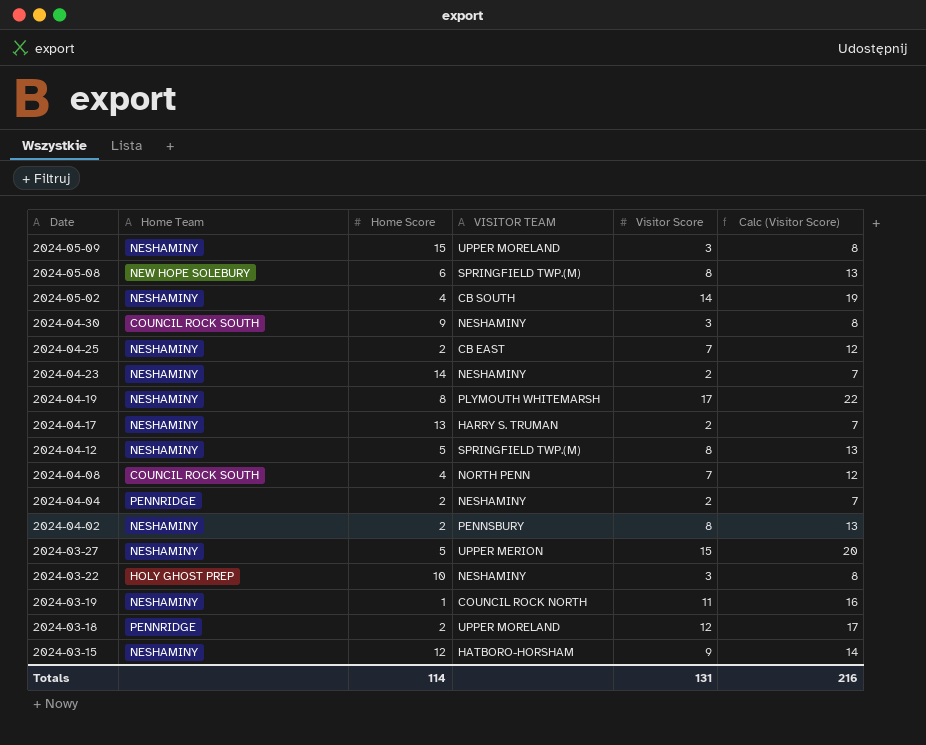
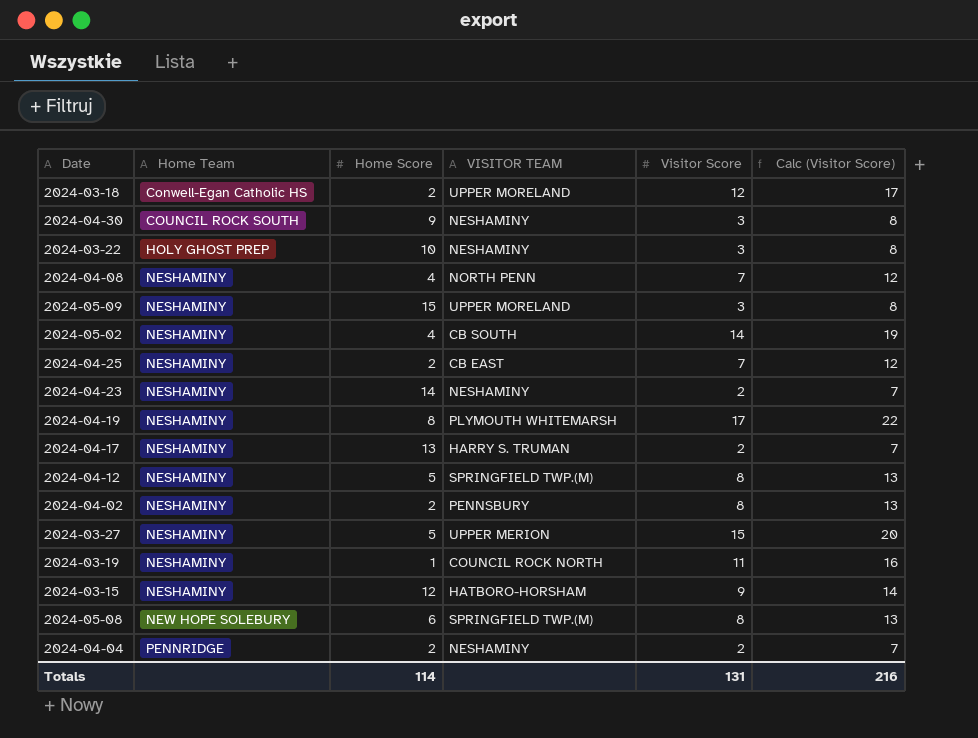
row order: Date descending -> Home Team ascending
2024-03-18 | Home Team: PENNRIDGE -> Conwell-Egan Catholic HS
2024-04-08 | Home Team: COUNCIL ROCK SOUTH -> NESHAMINY

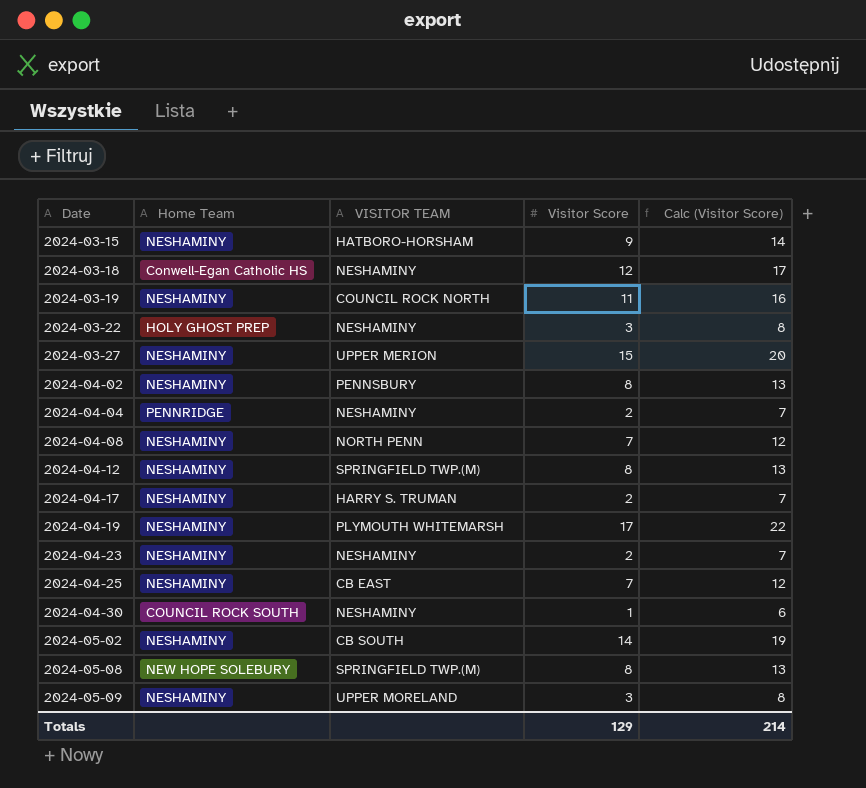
row order: Home Team ascending -> Date ascending
column Home Score | position: 3 -> none
2024-03-18 | VISITOR TEAM: UPPER MORELAND -> NESHAMINY
2024-04-30 | Visitor Score: 3 -> 1
2024-04-30 | Calc (Visitor Score): 8 -> 6
Totals | Visitor Score: 131 -> 129
Totals | Calc (Visitor Score): 216 -> 214

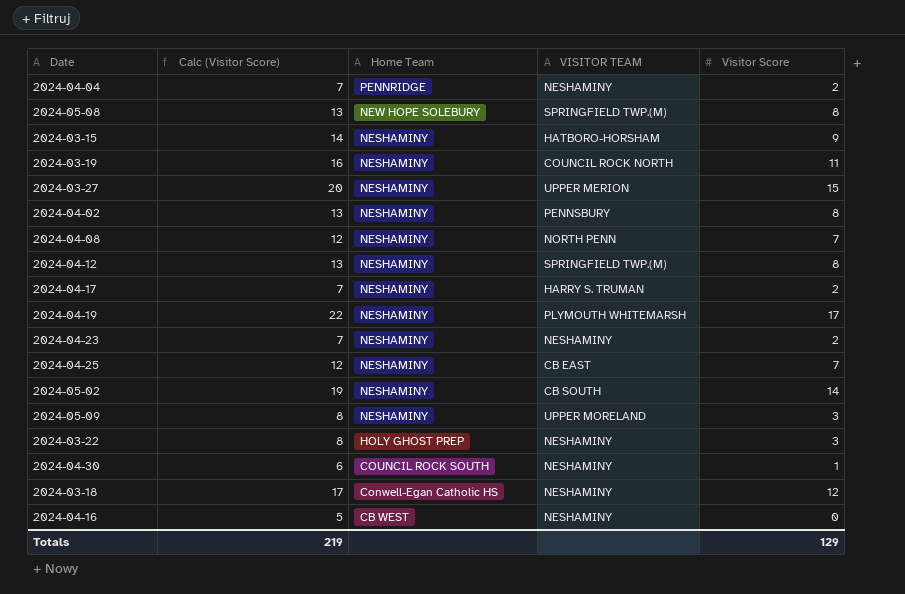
row order: Date ascending -> Home Team descending
column Calc (Visitor Score) | position: 5 -> 2
row 2024-04-16: none -> 5 | CB WEST | NESHAMINY | 0
Totals | Calc (Visitor Score): 214 -> 219

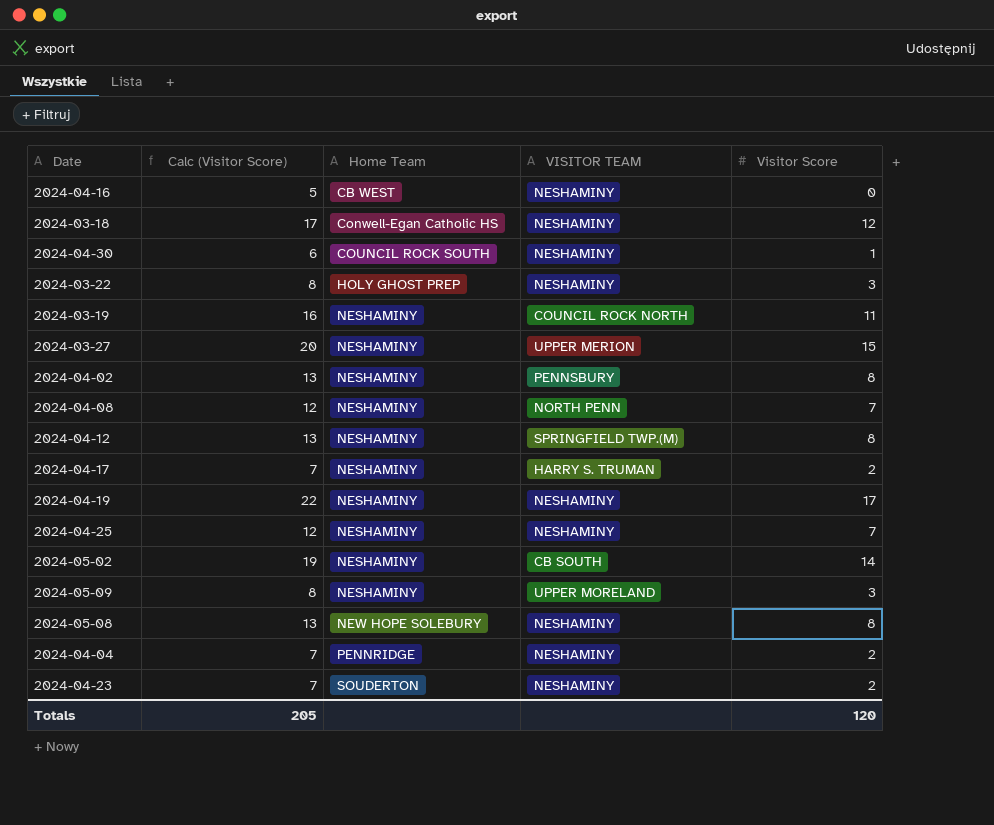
row order: Home Team descending -> Home Team ascending
row 2024-03-15: 14 | NESHAMINY | HATBORO-HORSHAM | 9 -> none
2024-04-19 | VISITOR TEAM: PLYMOUTH WHITEMARSH -> NESHAMINY
2024-04-25 | VISITOR TEAM: CB EAST -> NESHAMINY
2024-05-08 | VISITOR TEAM: SPRINGFIELD TWP.(M) -> NESHAMINY
2024-04-23 | Home Team: NESHAMINY -> SOUDERTON
Totals | Calc (Visitor Score): 219 -> 205
Totals | Visitor Score: 129 -> 120

